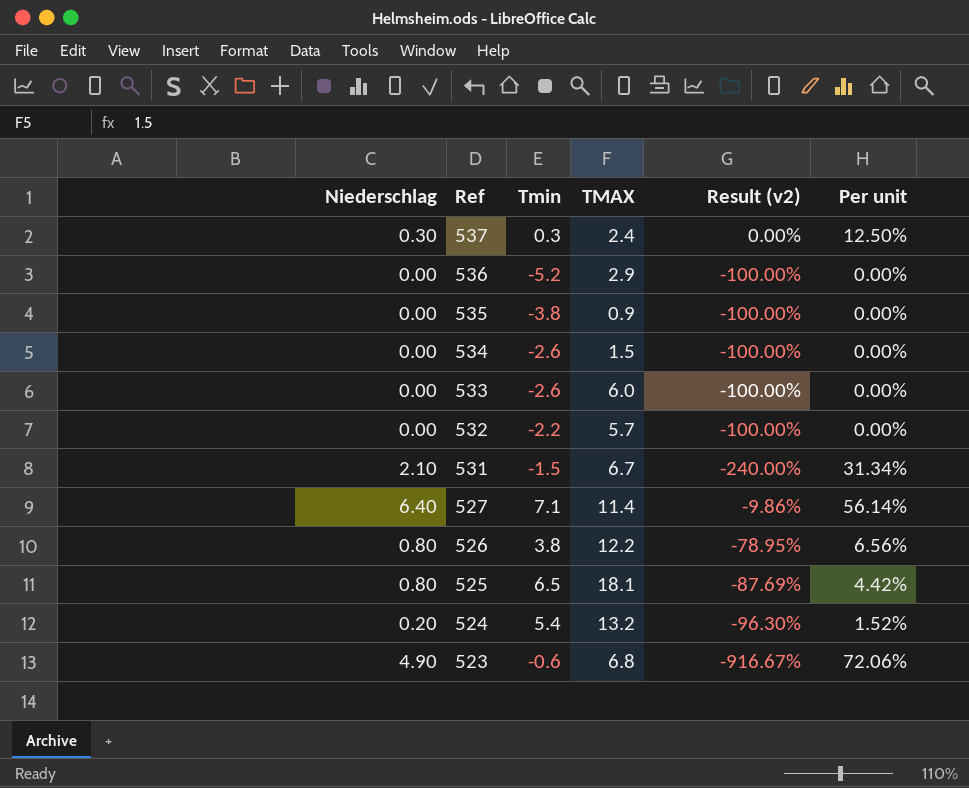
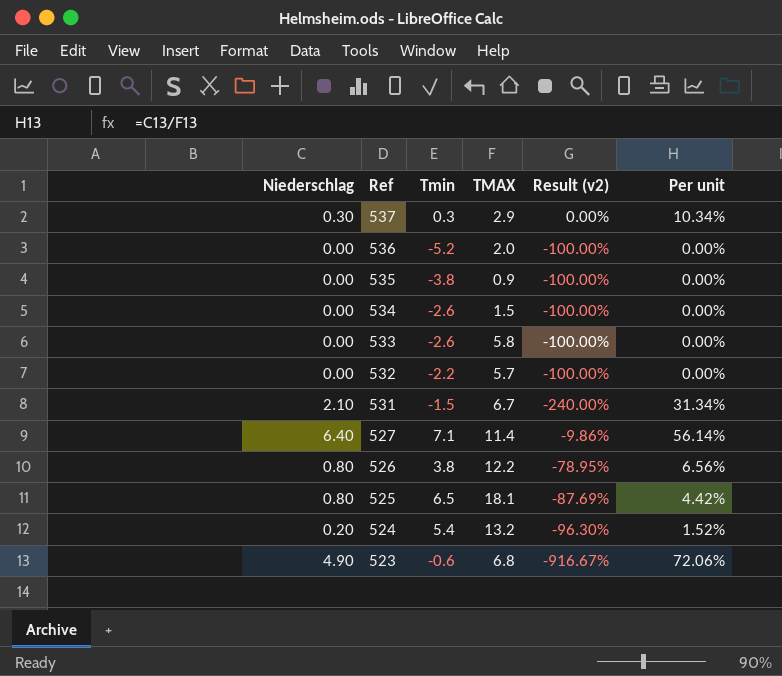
537 | TMAX: 2.4 -> 2.9
537 | Per unit: 12.50% -> 10.34%
536 | TMAX: 2.9 -> 2.0
533 | TMAX: 6.0 -> 5.8

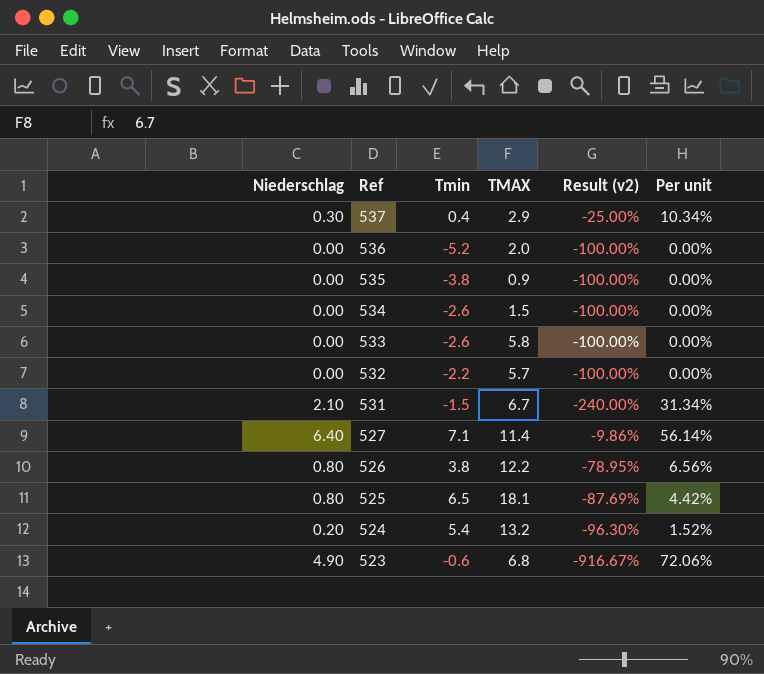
537 | Tmin: 0.3 -> 0.4
537 | Result (v2): 0.00% -> -25.00%

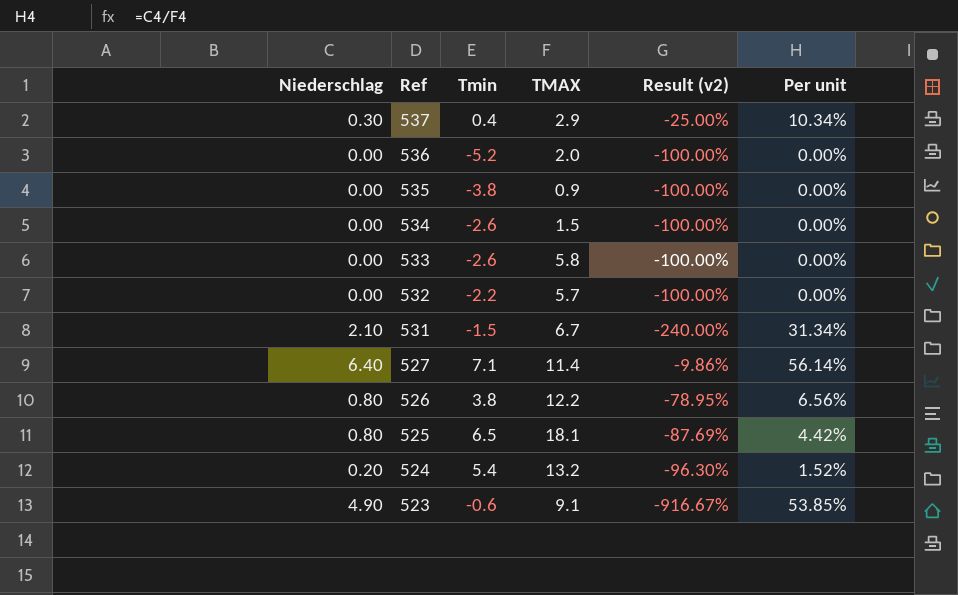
523 | TMAX: 6.8 -> 9.1
523 | Per unit: 72.06% -> 53.85%

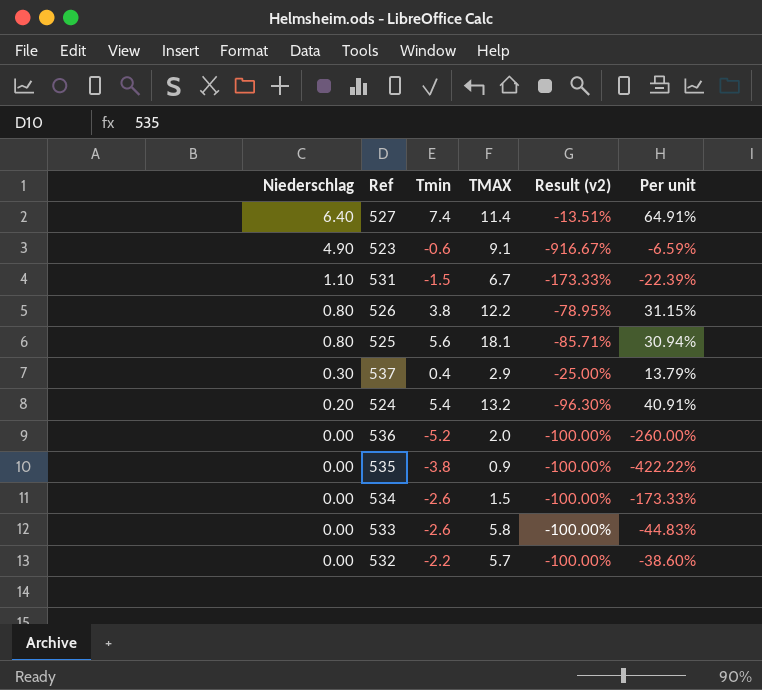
row order: Ref descending -> Niederschlag descending
column Per unit | formula: [Niederschlag] / [TMAX] -> [Tmin] / [TMAX]
527 | Tmin: 7.1 -> 7.4
527 | Result (v2): -9.86% -> -13.51%
531 | Niederschlag: 2.10 -> 1.10
531 | Result (v2): -240.00% -> -173.33%
525 | Tmin: 6.5 -> 5.6
525 | Result (v2): -87.69% -> -85.71%

